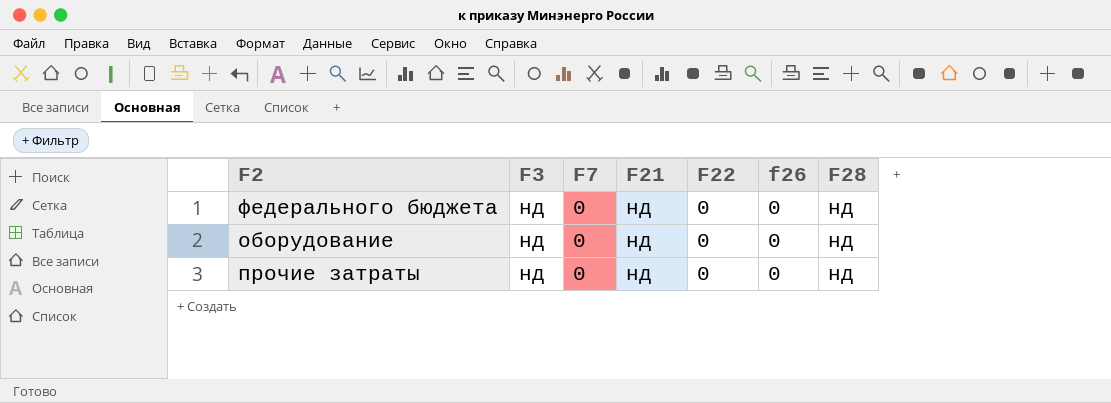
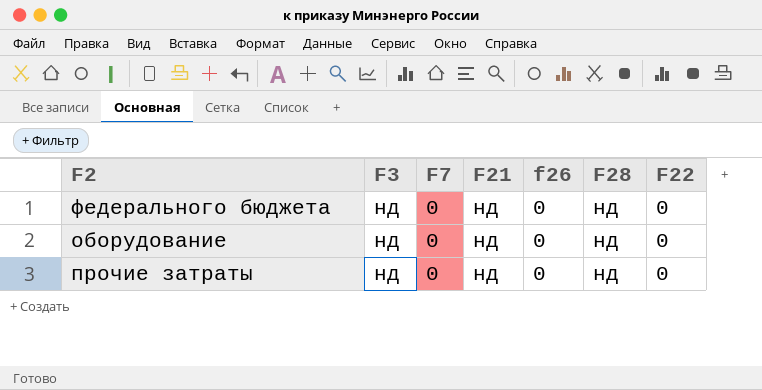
column F22 | position: 5 -> 7

